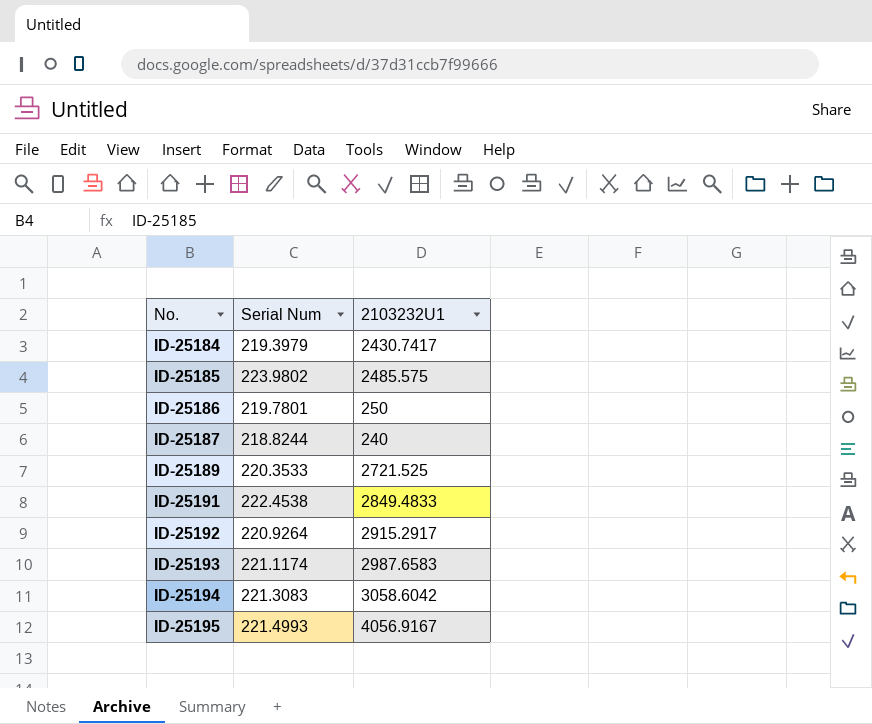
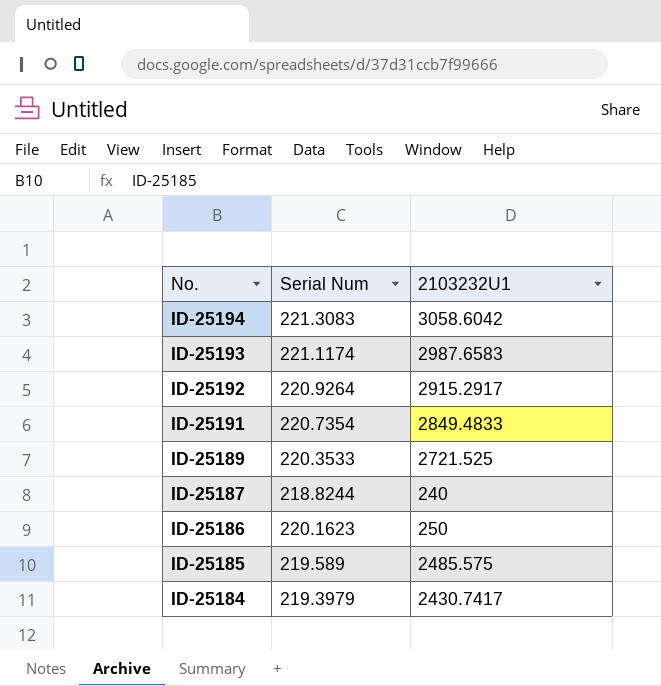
row order: No. ascending -> No. descending
row ID-25195: 221.4993 | 4056.9167 -> none
ID-25191 | Serial Num: 222.4538 -> 220.7354
ID-25186 | Serial Num: 219.7801 -> 220.1623
ID-25185 | Serial Num: 223.9802 -> 219.589

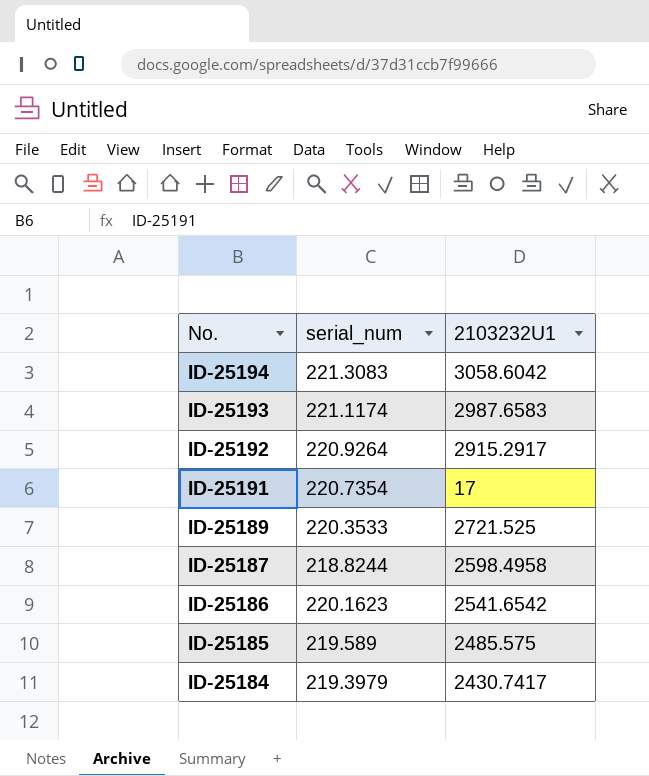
column name: Serial Num -> serial_num
ID-25191 | 2103232U1: 2849.4833 -> 17
ID-25187 | 2103232U1: 240 -> 2598.4958
ID-25186 | 2103232U1: 250 -> 2541.6542

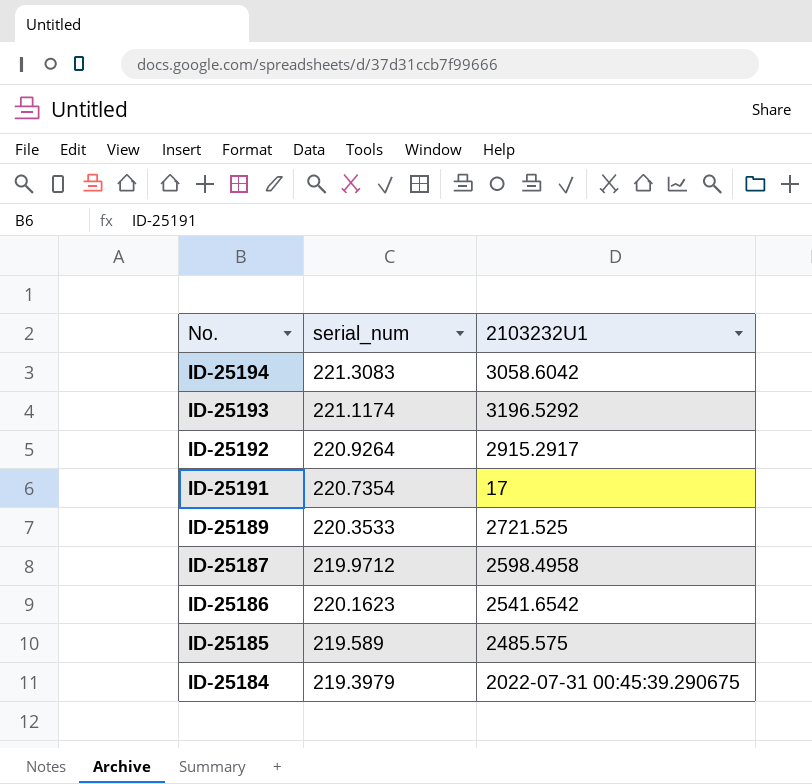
ID-25193 | 2103232U1: 2987.6583 -> 3196.5292
ID-25187 | serial_num: 218.8244 -> 219.9712
ID-25184 | 2103232U1: 2430.7417 -> 2022-07-31 00:45:39.290675

